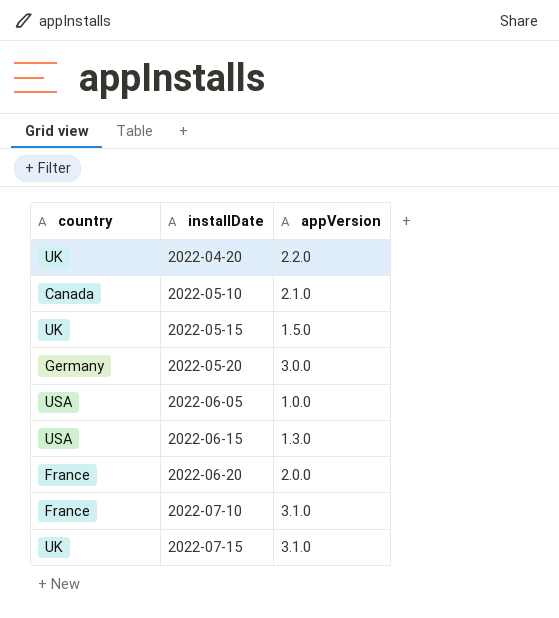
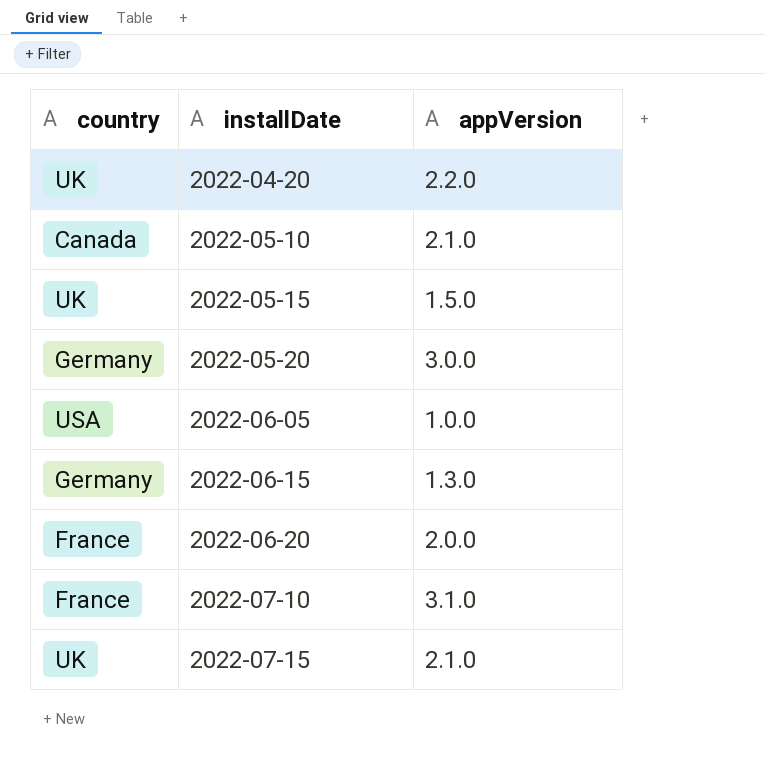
2022-06-15 | country: USA -> Germany
2022-07-15 | appVersion: 3.1.0 -> 2.1.0

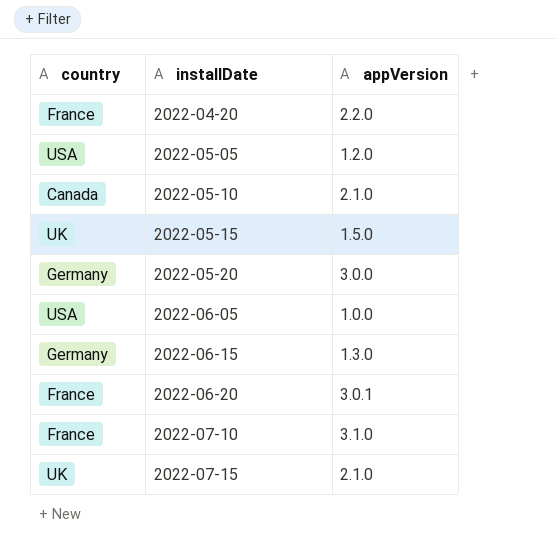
2022-04-20 | country: UK -> France
row 2022-05-05: none -> USA | 1.2.0
2022-06-20 | appVersion: 2.0.0 -> 3.0.1

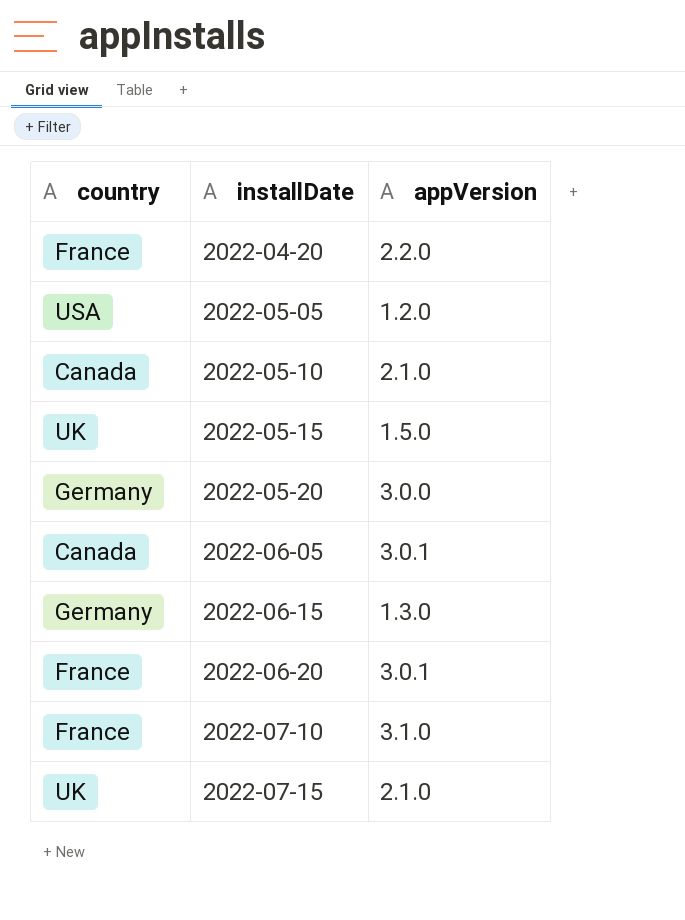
2022-06-05 | country: USA -> Canada
2022-06-05 | appVersion: 1.0.0 -> 3.0.1

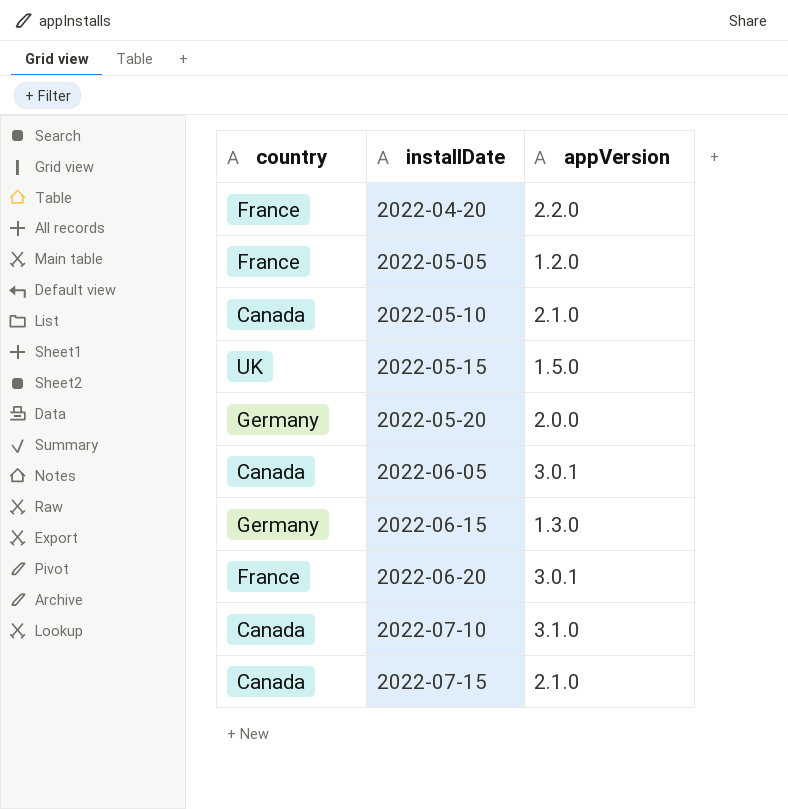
2022-05-05 | country: USA -> France
2022-05-20 | appVersion: 3.0.0 -> 2.0.0
2022-07-10 | country: France -> Canada
2022-07-15 | country: UK -> Canada

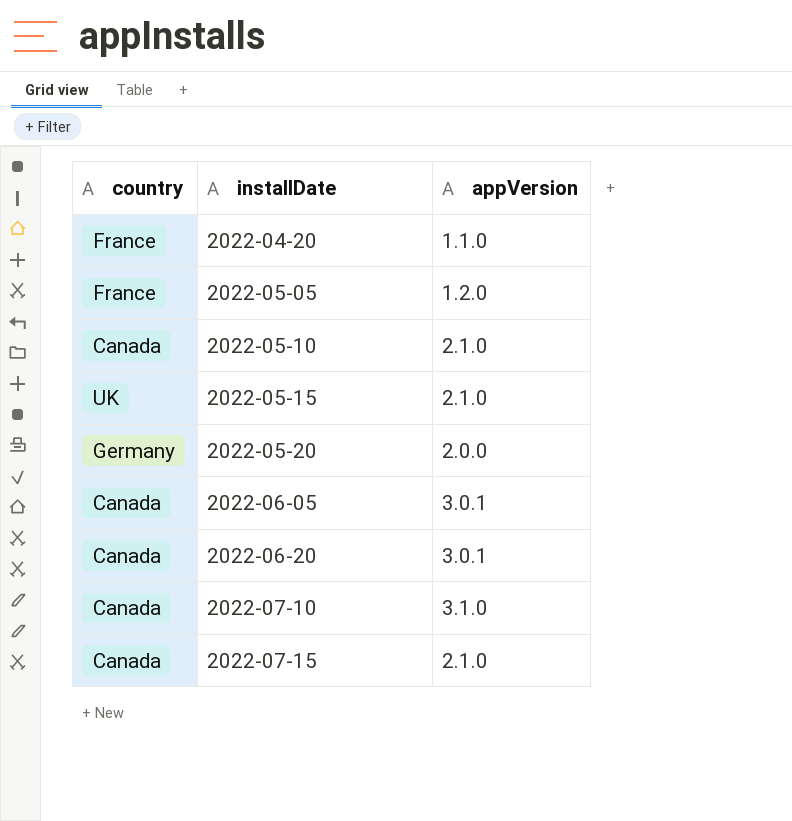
row 2022-06-15: Germany | 1.3.0 -> none
2022-04-20 | appVersion: 2.2.0 -> 1.1.0
2022-05-15 | appVersion: 1.5.0 -> 2.1.0
2022-06-20 | country: France -> Canada

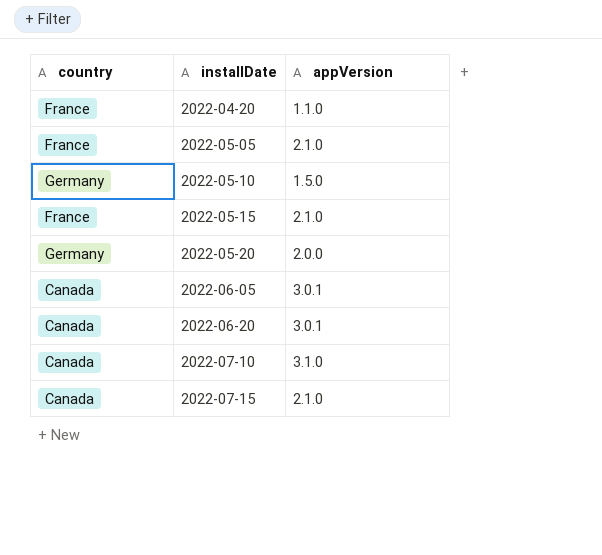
2022-05-05 | appVersion: 1.2.0 -> 2.1.0
2022-05-10 | country: Canada -> Germany
2022-05-10 | appVersion: 2.1.0 -> 1.5.0
2022-05-15 | country: UK -> France

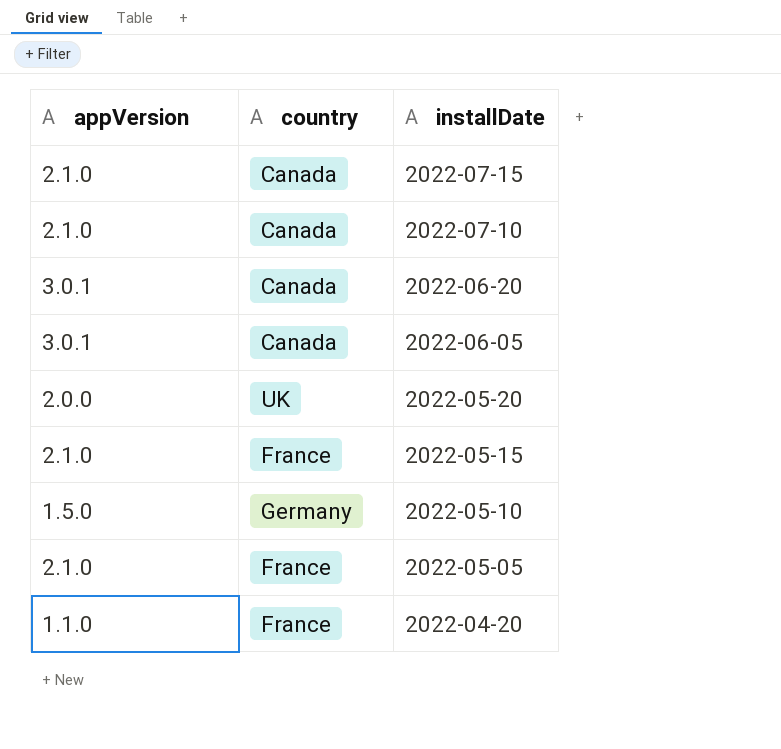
row order: installDate ascending -> installDate descending
column appVersion | position: 3 -> 1
2022-07-10 | appVersion: 3.1.0 -> 2.1.0
2022-05-20 | country: Germany -> UK

